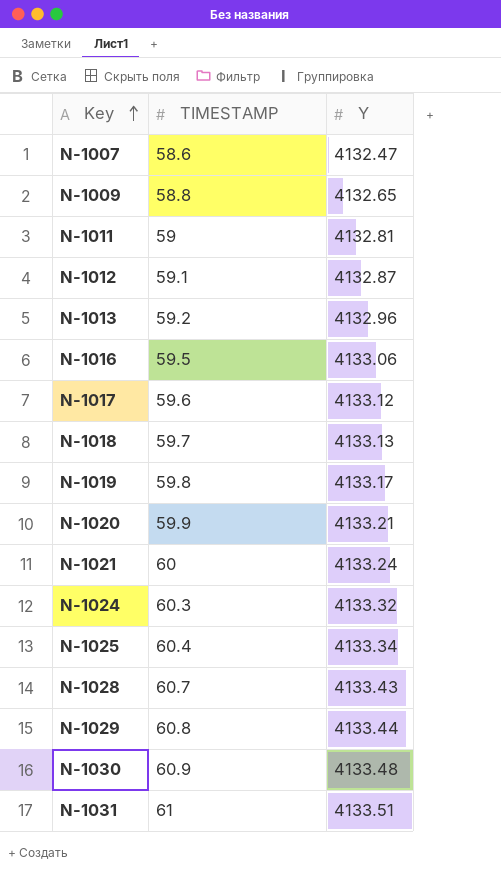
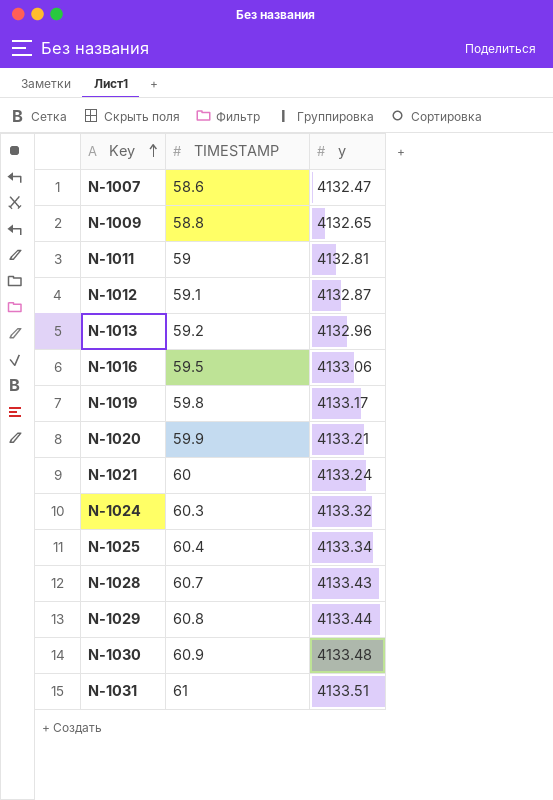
column name: Y -> y
row N-1017: 59.6 | 4133.12 -> none
row N-1018: 59.7 | 4133.13 -> none

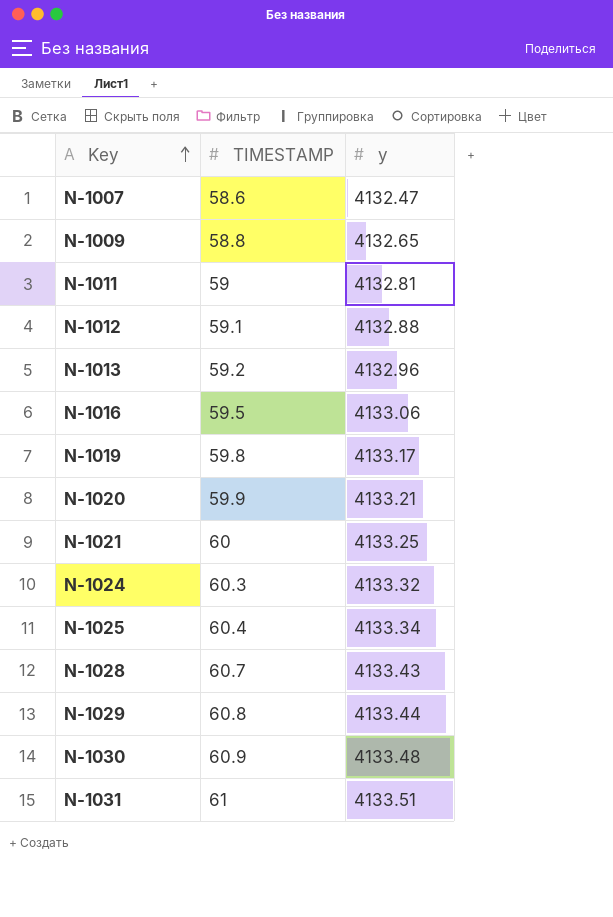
N-1012 | y: 4132.87 -> 4132.88
N-1021 | y: 4133.24 -> 4133.25

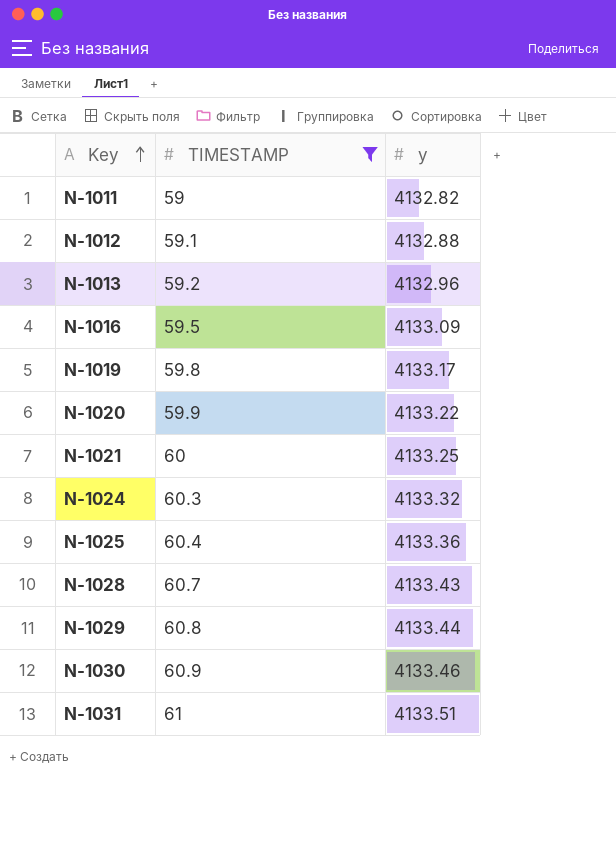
filter: none -> TIMESTAMP >= 59
N-1011 | y: 4132.81 -> 4132.82
N-1016 | y: 4133.06 -> 4133.09
N-1020 | y: 4133.21 -> 4133.22
N-1025 | y: 4133.34 -> 4133.36
N-1030 | y: 4133.48 -> 4133.46

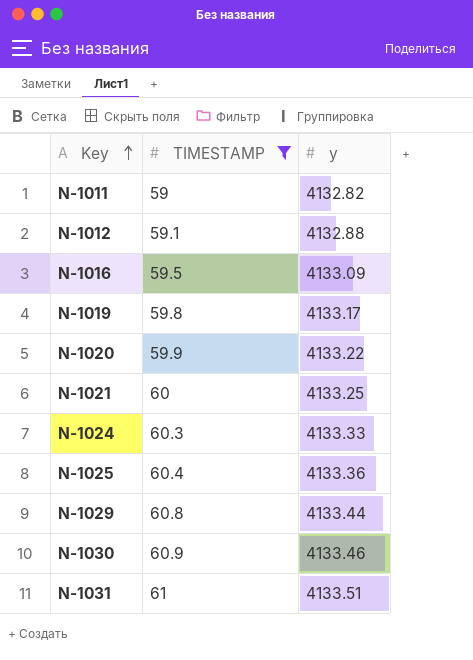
row N-1013: 59.2 | 4132.96 -> none
row N-1028: 60.7 | 4133.43 -> none
N-1024 | y: 4133.32 -> 4133.33

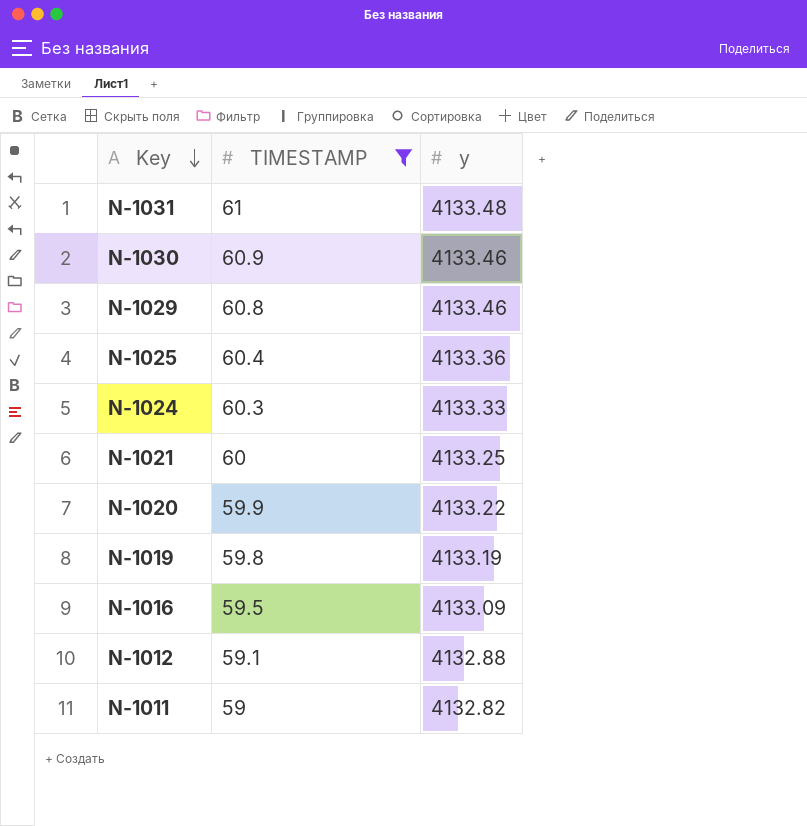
row order: Key ascending -> Key descending
N-1031 | y: 4133.51 -> 4133.48
N-1029 | y: 4133.44 -> 4133.46
N-1019 | y: 4133.17 -> 4133.19

